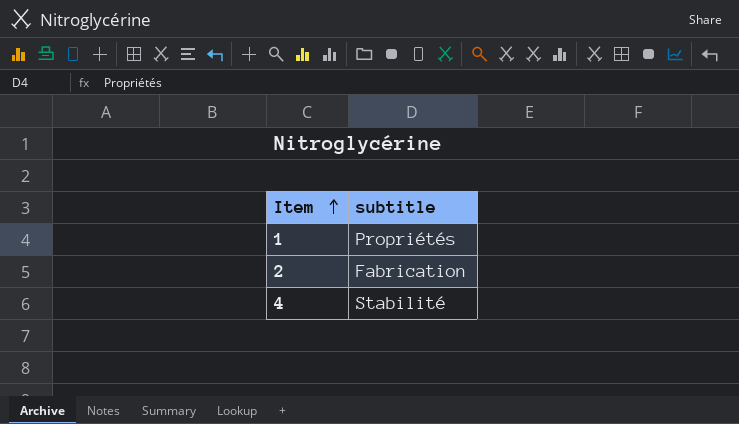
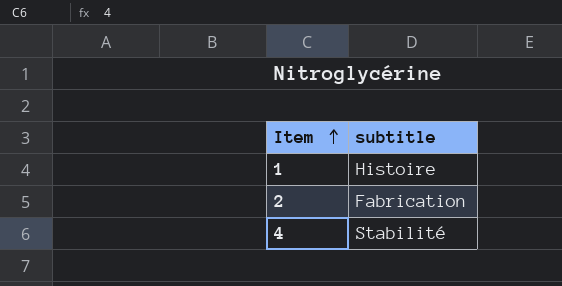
1 | subtitle: Propriétés -> Histoire

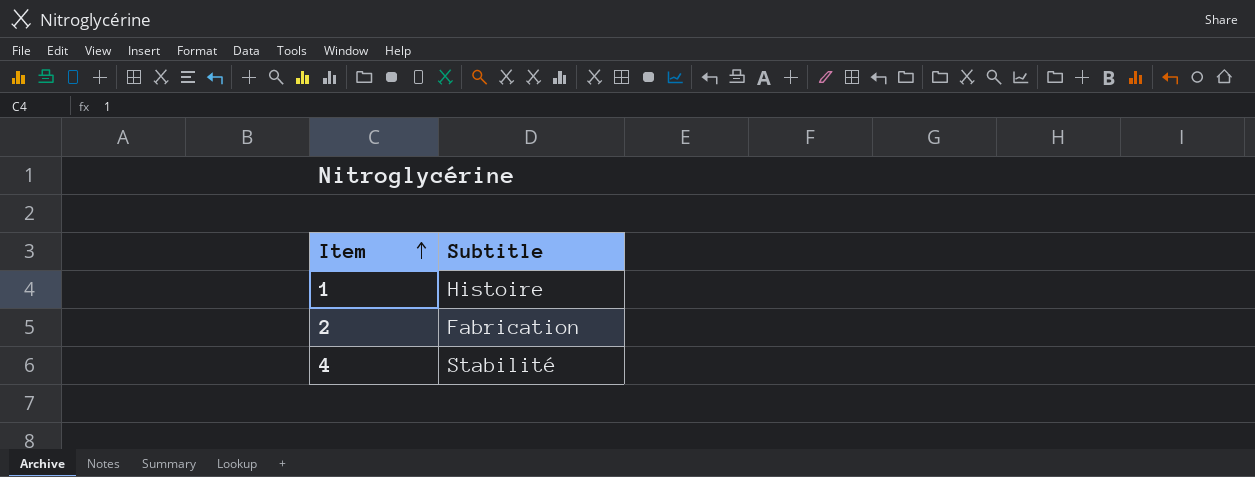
column name: subtitle -> Subtitle

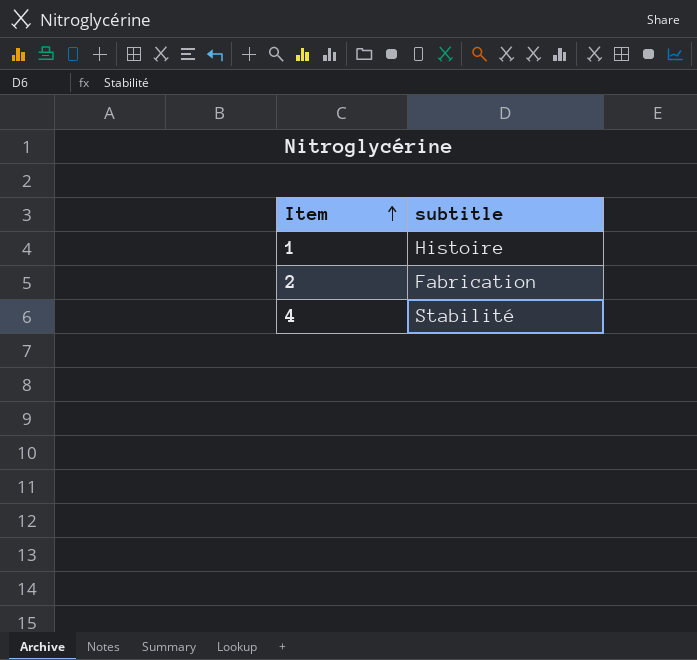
column name: Subtitle -> subtitle

